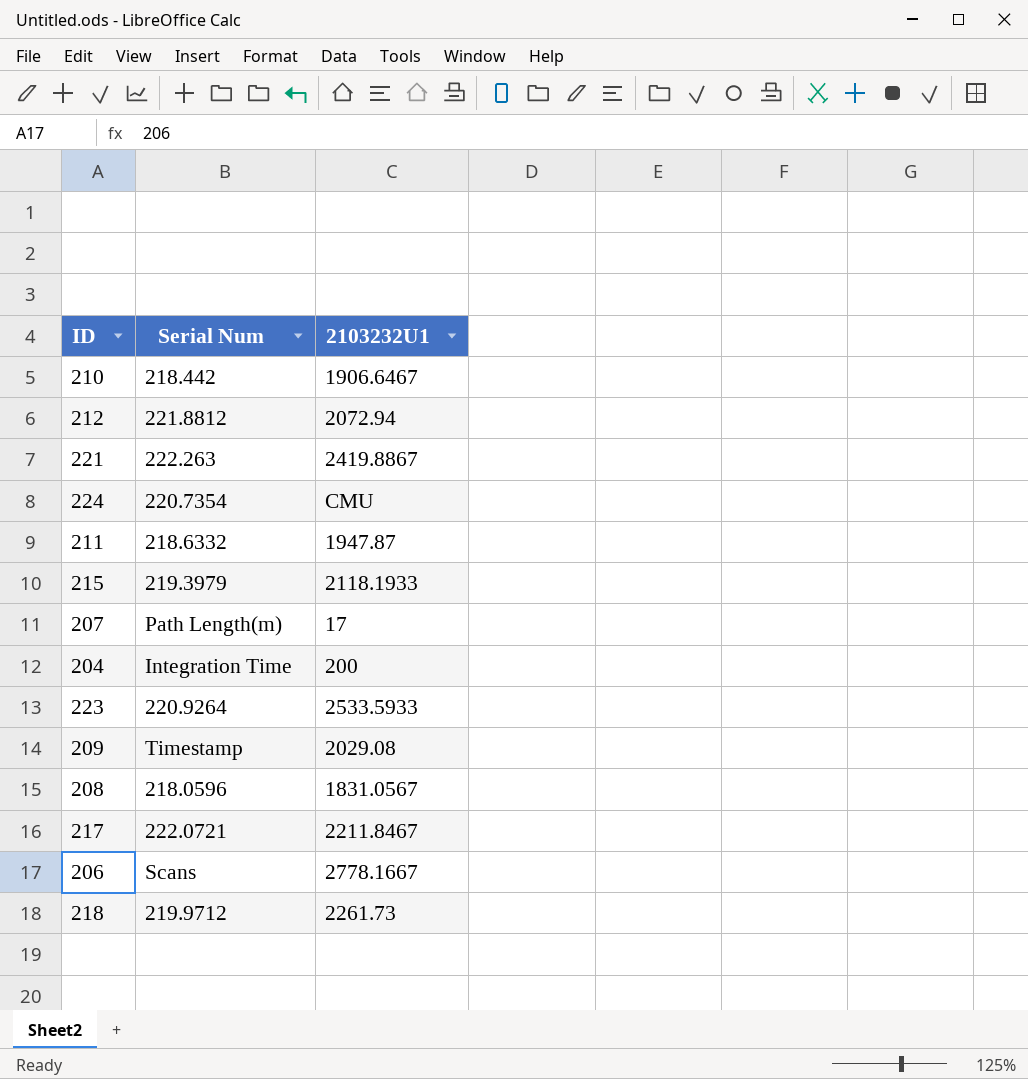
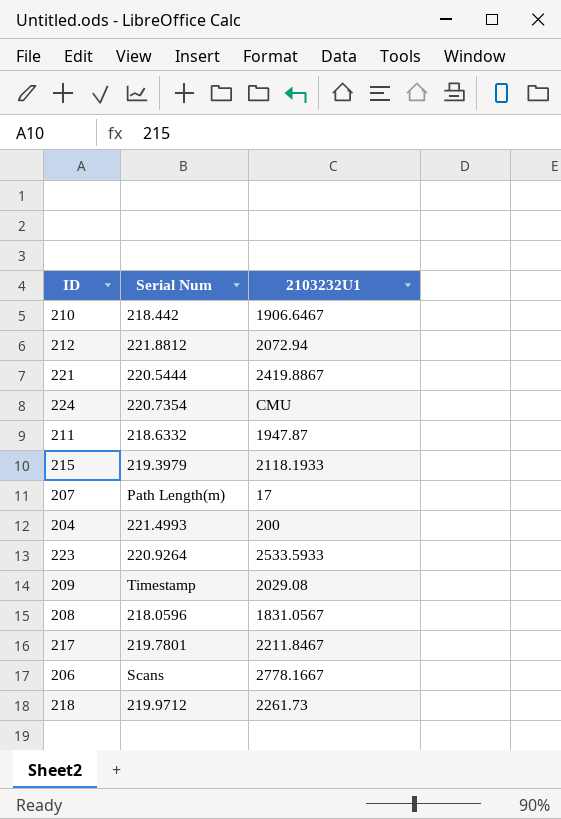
221 | Serial Num: 222.263 -> 220.5444
204 | Serial Num: Integration Time -> 221.4993
217 | Serial Num: 222.0721 -> 219.7801

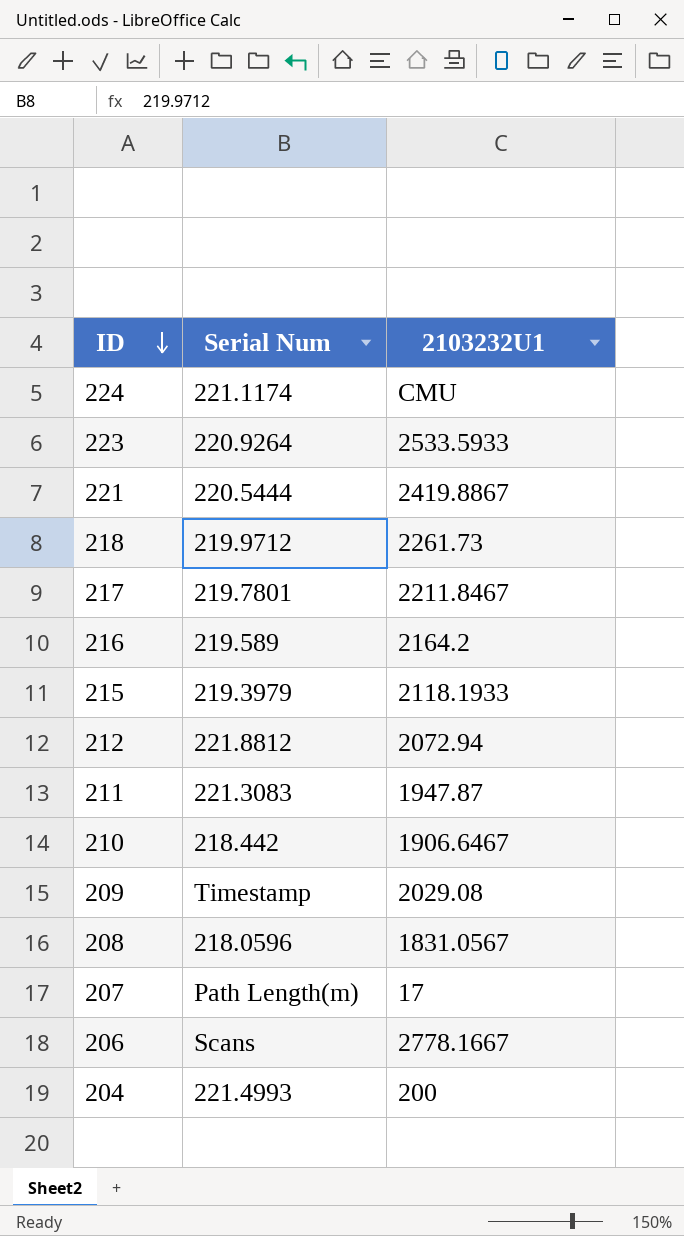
row order: none -> ID descending
224 | Serial Num: 220.7354 -> 221.1174
row 216: none -> 219.589 | 2164.2
211 | Serial Num: 218.6332 -> 221.3083

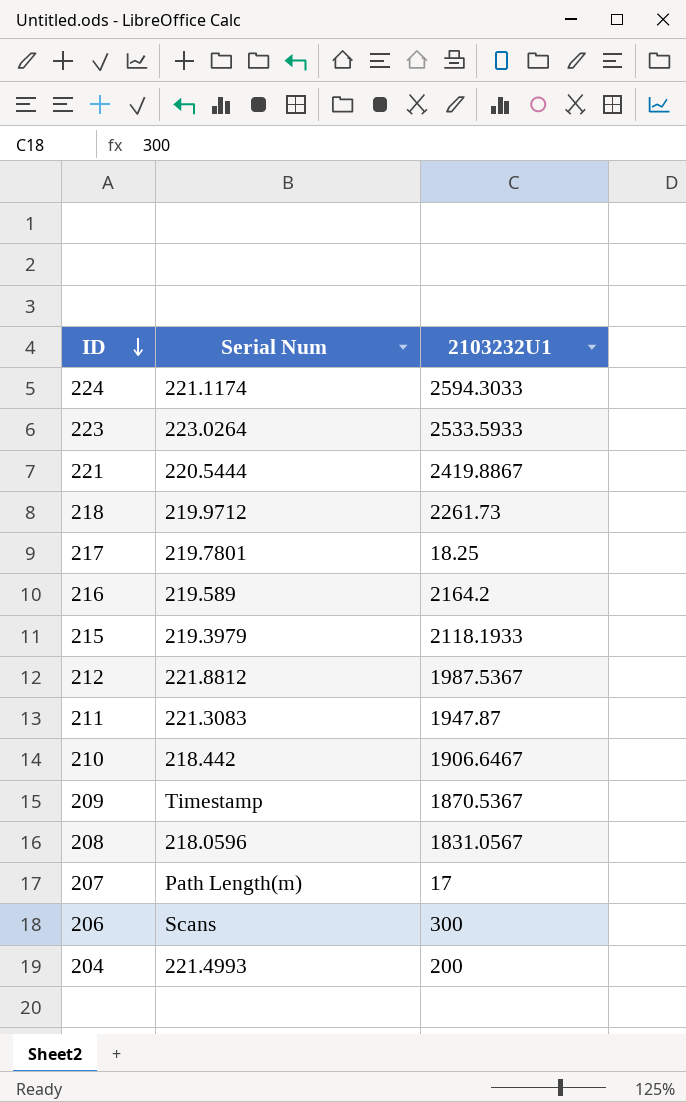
224 | 2103232U1: CMU -> 2594.3033
223 | Serial Num: 220.9264 -> 223.0264
217 | 2103232U1: 2211.8467 -> 18.25
212 | 2103232U1: 2072.94 -> 1987.5367
209 | 2103232U1: 2029.08 -> 1870.5367
206 | 2103232U1: 2778.1667 -> 300

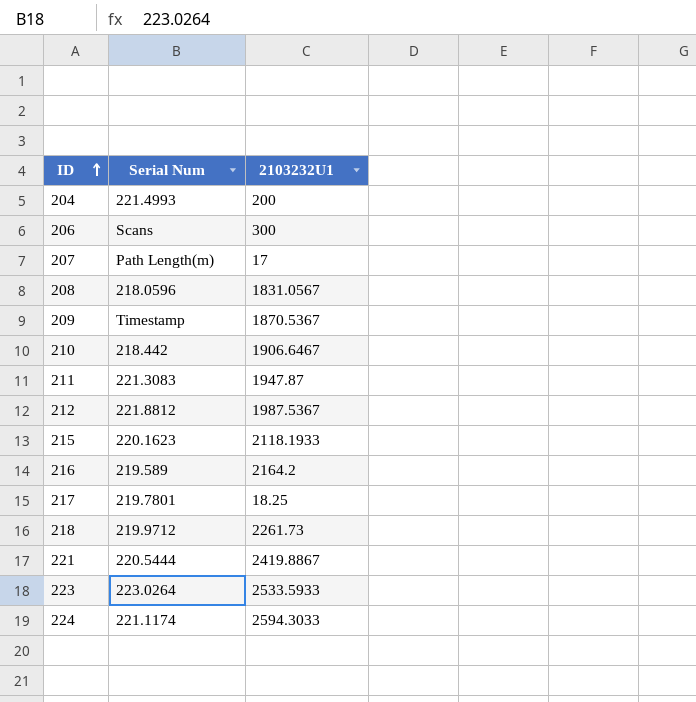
row order: ID descending -> ID ascending
215 | Serial Num: 219.3979 -> 220.1623

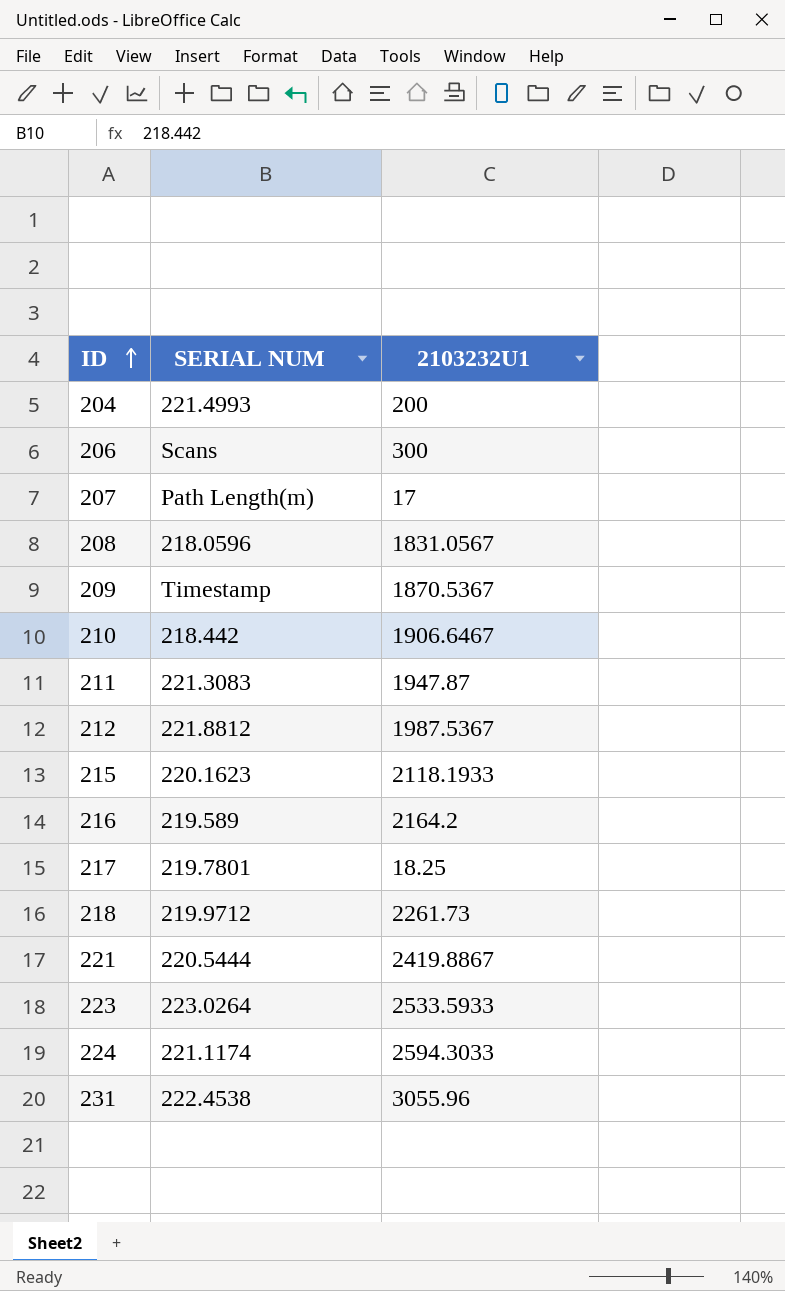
column name: Serial Num -> SERIAL NUM
row 231: none -> 222.4538 | 3055.96

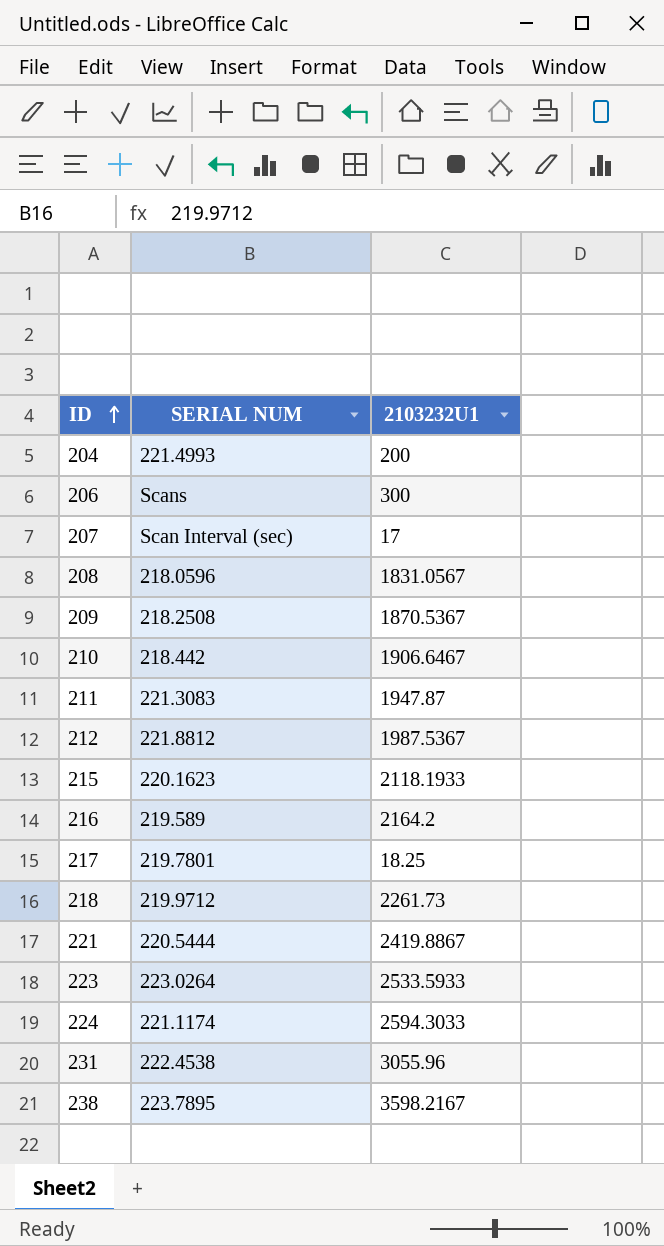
207 | SERIAL NUM: Path Length(m) -> Scan Interval (sec)
209 | SERIAL NUM: Timestamp -> 218.2508
row 238: none -> 223.7895 | 3598.2167

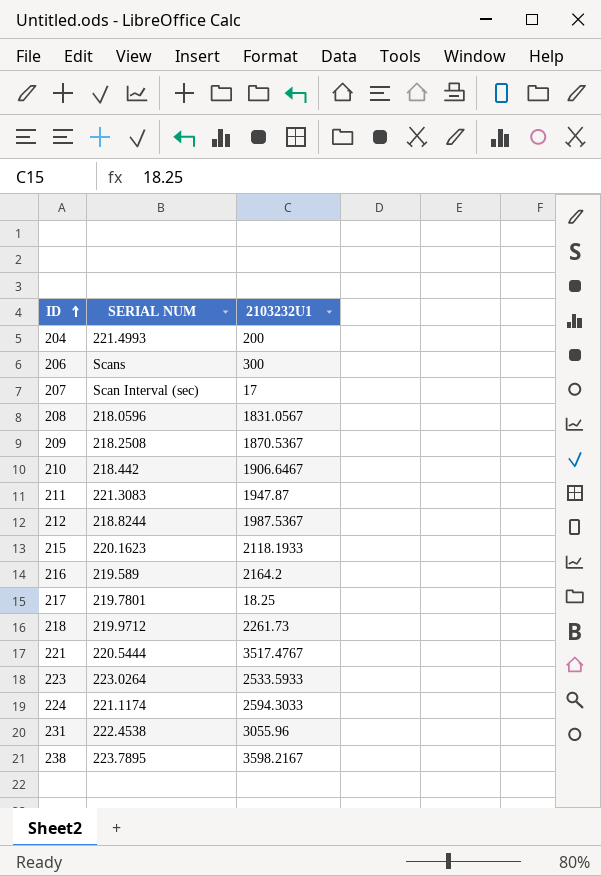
212 | SERIAL NUM: 221.8812 -> 218.8244
221 | 2103232U1: 2419.8867 -> 3517.4767

